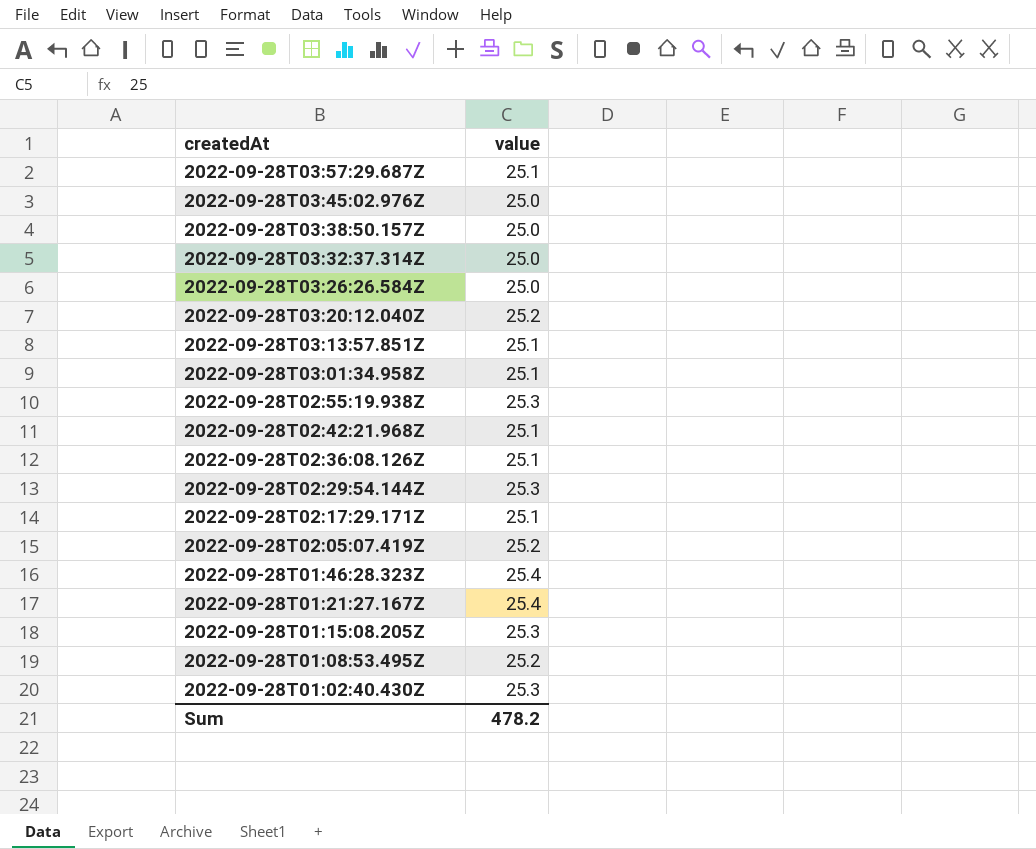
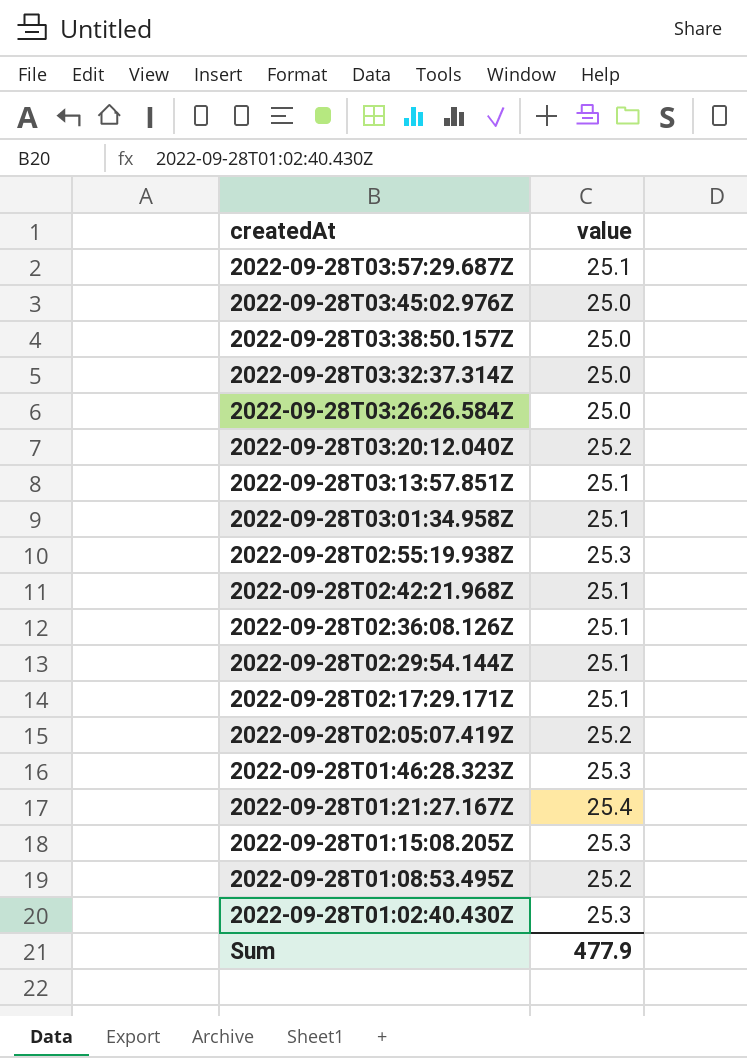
2022-09-28T02:29:54.144Z | value: 25.3 -> 25.1
2022-09-28T01:46:28.323Z | value: 25.4 -> 25.3
Sum | value: 478.2 -> 477.9

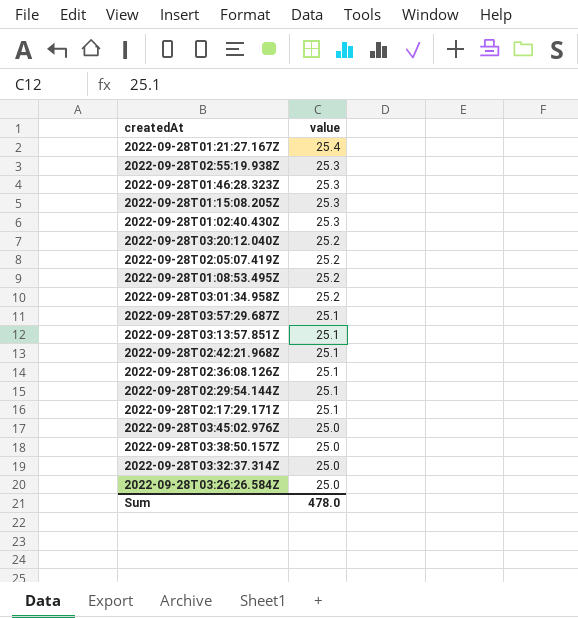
row order: createdAt descending -> value descending
2022-09-28T03:01:34.958Z | value: 25.1 -> 25.2
Sum | value: 477.9 -> 478.0

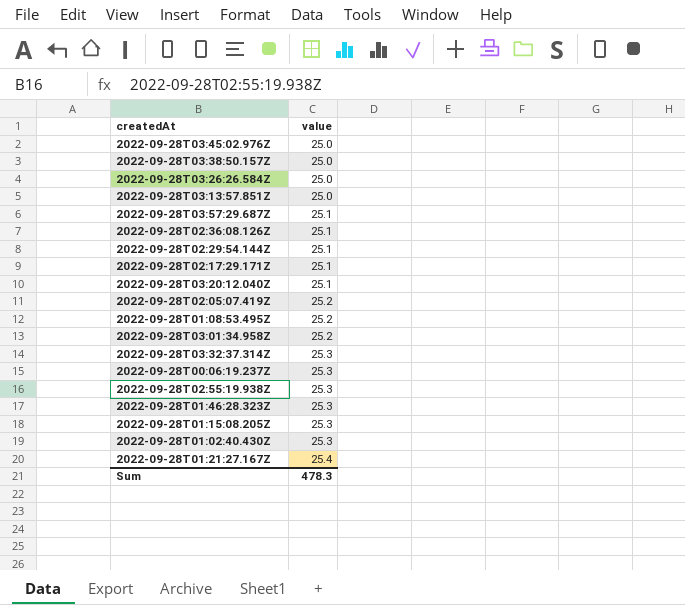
row order: value descending -> value ascending
row 2022-09-28T02:42:21.968Z: 25.1 -> none
2022-09-28T03:13:57.851Z | value: 25.1 -> 25.0
2022-09-28T03:20:12.040Z | value: 25.2 -> 25.1
2022-09-28T03:32:37.314Z | value: 25.0 -> 25.3
row 2022-09-28T00:06:19.237Z: none -> 25.3
Sum | value: 478.0 -> 478.3

